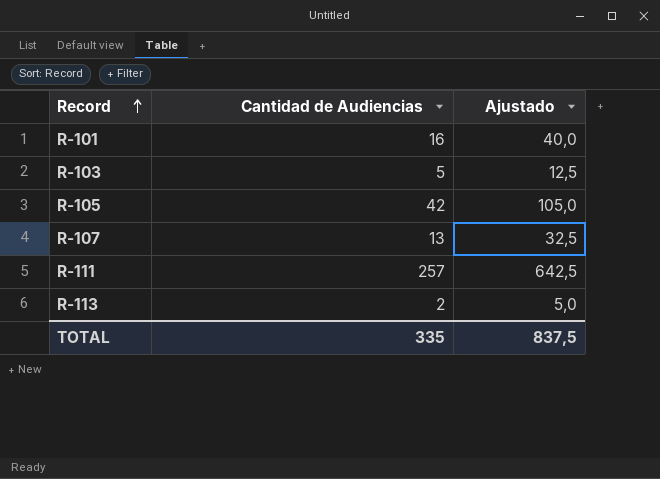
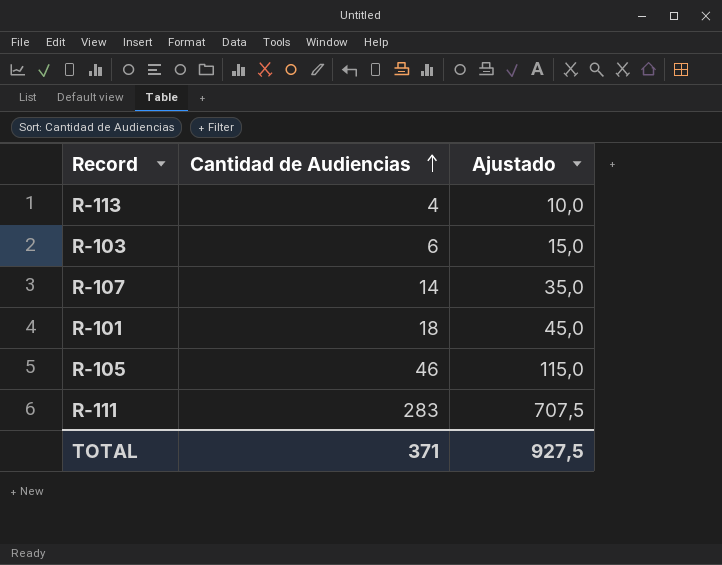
row order: Record ascending -> Cantidad de Audiencias ascending
R-113 | Cantidad de Audiencias: 2 -> 4
R-113 | Ajustado: 5,0 -> 10,0
R-103 | Cantidad de Audiencias: 5 -> 6
R-103 | Ajustado: 12,5 -> 15,0
R-107 | Cantidad de Audiencias: 13 -> 14
R-107 | Ajustado: 32,5 -> 35,0
R-101 | Cantidad de Audiencias: 16 -> 18
R-101 | Ajustado: 40,0 -> 45,0
R-105 | Cantidad de Audiencias: 42 -> 46
R-105 | Ajustado: 105,0 -> 115,0
R-111 | Cantidad de Audiencias: 257 -> 283
R-111 | Ajustado: 642,5 -> 707,5
TOTAL | Cantidad de Audiencias: 335 -> 371
TOTAL | Ajustado: 837,5 -> 927,5

